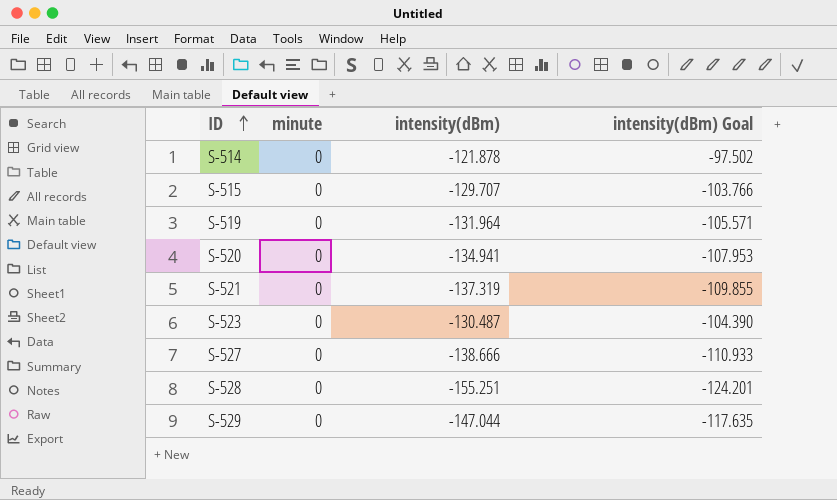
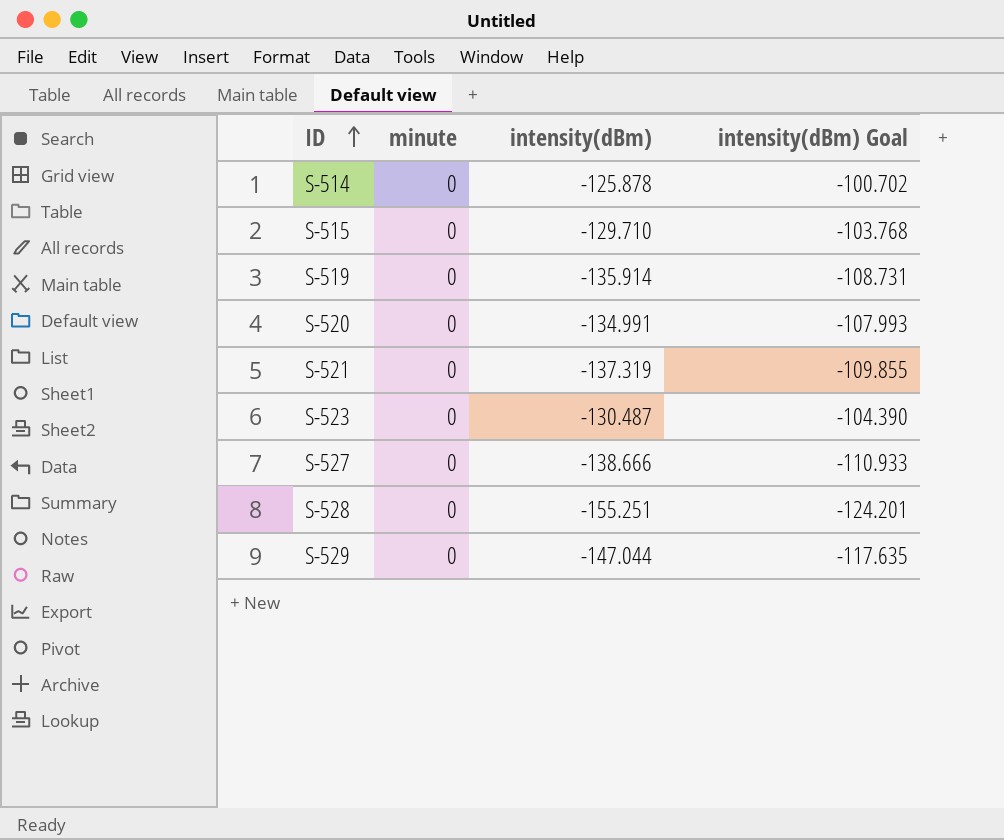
S-514 | intensity(dBm): -121.878 -> -125.878
S-514 | intensity(dBm) Goal: -97.502 -> -100.702
S-515 | intensity(dBm): -129.707 -> -129.710
S-515 | intensity(dBm) Goal: -103.766 -> -103.768
S-519 | intensity(dBm): -131.964 -> -135.914
S-519 | intensity(dBm) Goal: -105.571 -> -108.731
S-520 | intensity(dBm): -134.941 -> -134.991
S-520 | intensity(dBm) Goal: -107.953 -> -107.993

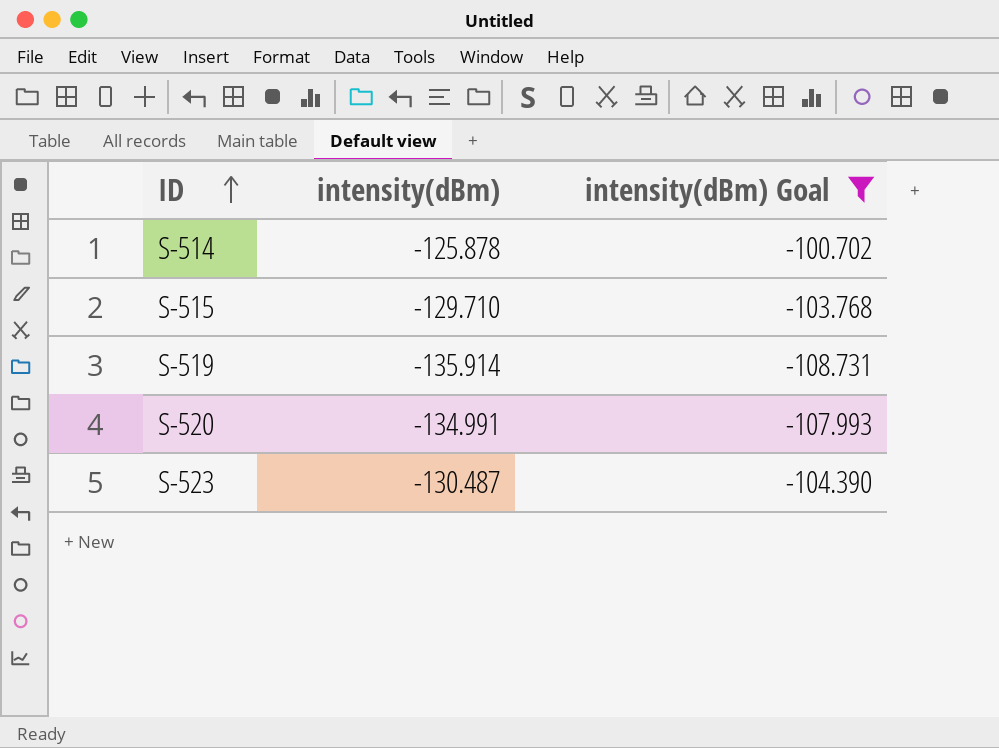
filter: none -> intensity(dBm) Goal >= -108.731
column minute | position: 2 -> none

